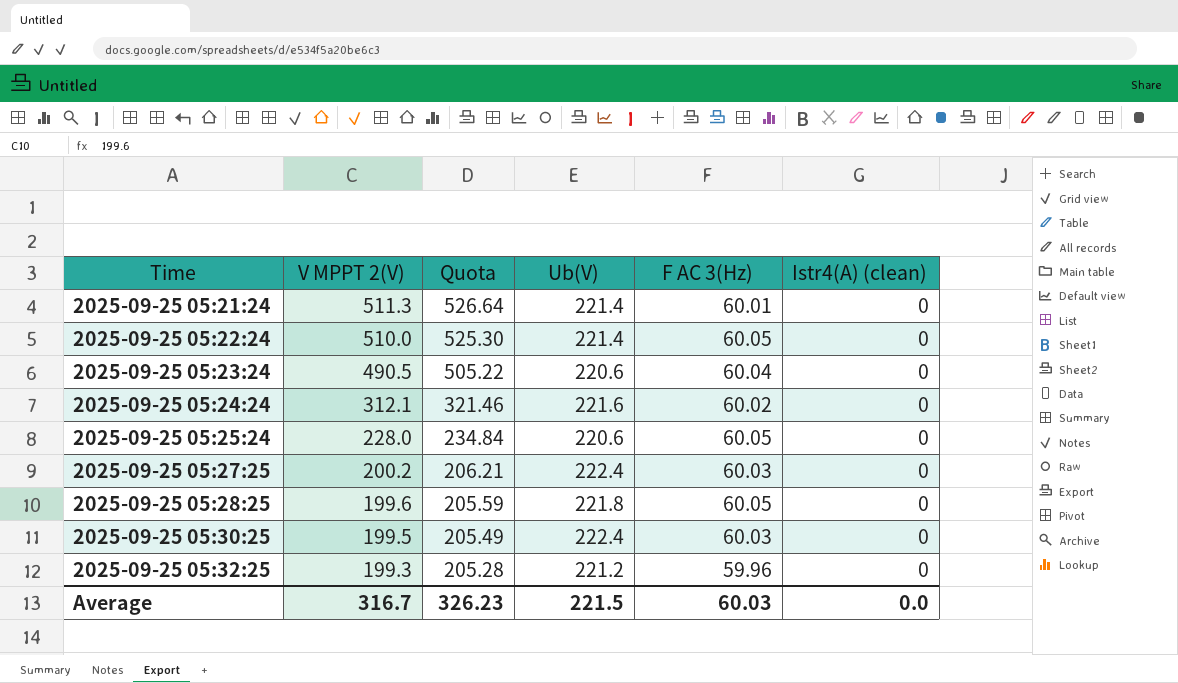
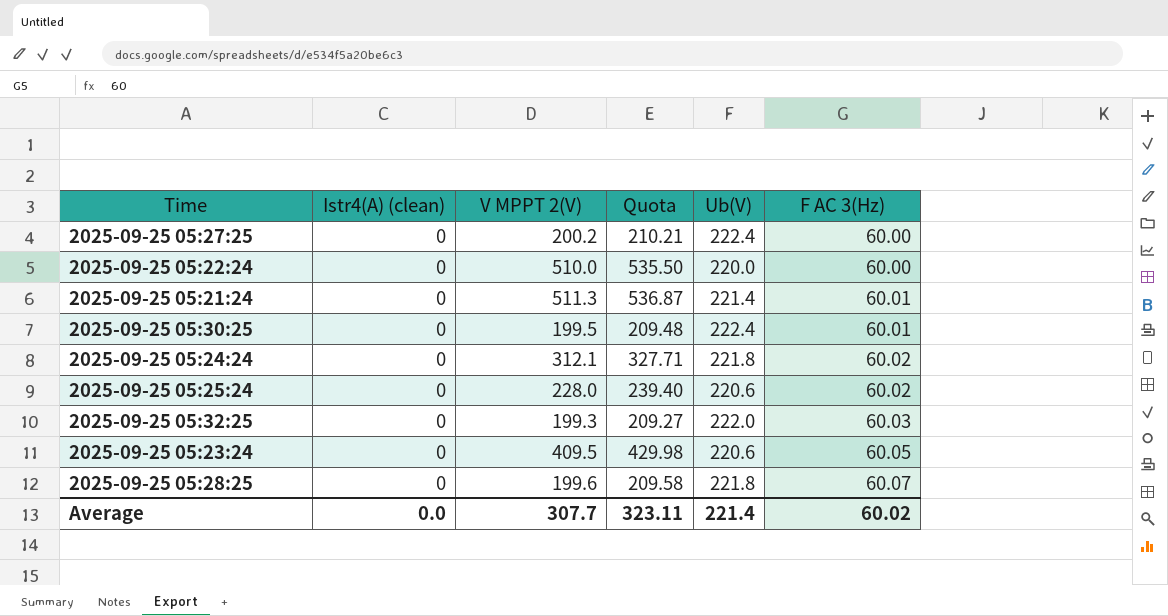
row order: Time ascending -> F AC 3(Hz) ascending
column Istr4(A) (clean) | position: 6 -> 2
column Quota | formula: [V MPPT 2(V)] * 1.03 -> [V MPPT 2(V)] * 1.05
2025-09-25 05:27:25 | F AC 3(Hz): 60.03 -> 60.00
2025-09-25 05:22:24 | Ub(V): 221.4 -> 220.0
2025-09-25 05:22:24 | F AC 3(Hz): 60.05 -> 60.00
2025-09-25 05:30:25 | F AC 3(Hz): 60.03 -> 60.01
2025-09-25 05:24:24 | Ub(V): 221.6 -> 221.8
2025-09-25 05:25:24 | F AC 3(Hz): 60.05 -> 60.02
2025-09-25 05:32:25 | Ub(V): 221.2 -> 222.0
2025-09-25 05:32:25 | F AC 3(Hz): 59.96 -> 60.03
2025-09-25 05:23:24 | V MPPT 2(V): 490.5 -> 409.5
2025-09-25 05:23:24 | F AC 3(Hz): 60.04 -> 60.05
2025-09-25 05:28:25 | F AC 3(Hz): 60.05 -> 60.07
Average | V MPPT 2(V): 316.7 -> 307.7
Average | Quota: 326.23 -> 323.11
Average | Ub(V): 221.5 -> 221.4
Average | F AC 3(Hz): 60.03 -> 60.02

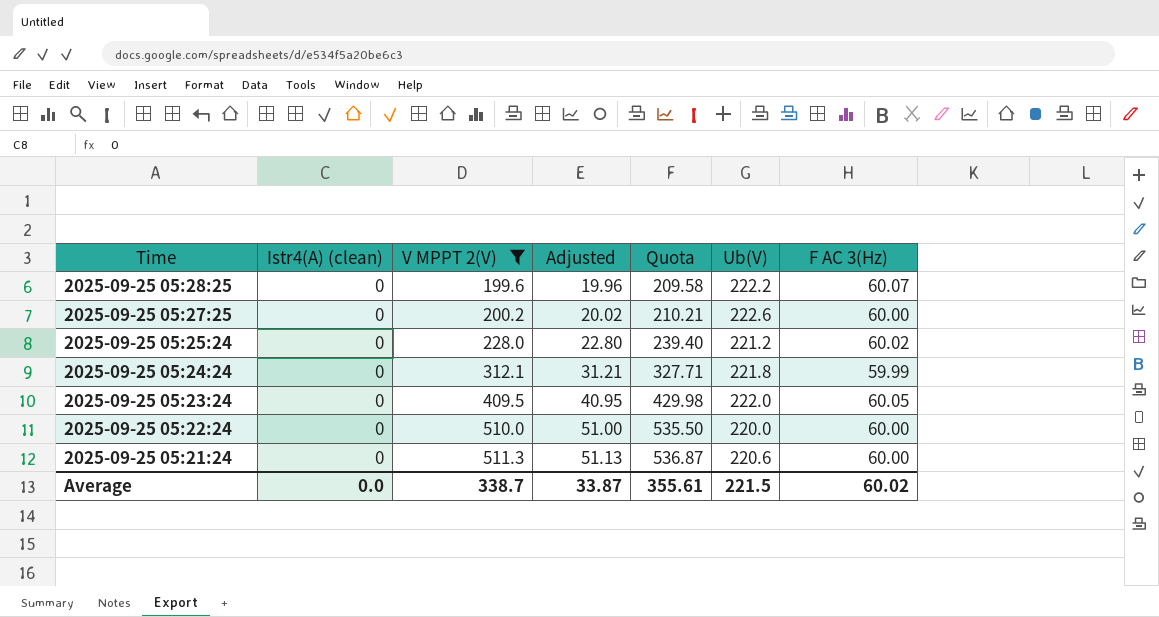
filter: none -> V MPPT 2(V) >= 199.6
row order: F AC 3(Hz) ascending -> Time descending
column Adjusted | formula: none -> [V MPPT 2(V)] * 0.1
2025-09-25 05:28:25 | Ub(V): 221.8 -> 222.2
2025-09-25 05:27:25 | Ub(V): 222.4 -> 222.6
2025-09-25 05:25:24 | Ub(V): 220.6 -> 221.2
2025-09-25 05:24:24 | F AC 3(Hz): 60.02 -> 59.99
2025-09-25 05:23:24 | Ub(V): 220.6 -> 222.0
2025-09-25 05:21:24 | Ub(V): 221.4 -> 220.6
2025-09-25 05:21:24 | F AC 3(Hz): 60.01 -> 60.00
Average | V MPPT 2(V): 307.7 -> 338.7
Average | Quota: 323.11 -> 355.61
Average | Ub(V): 221.4 -> 221.5

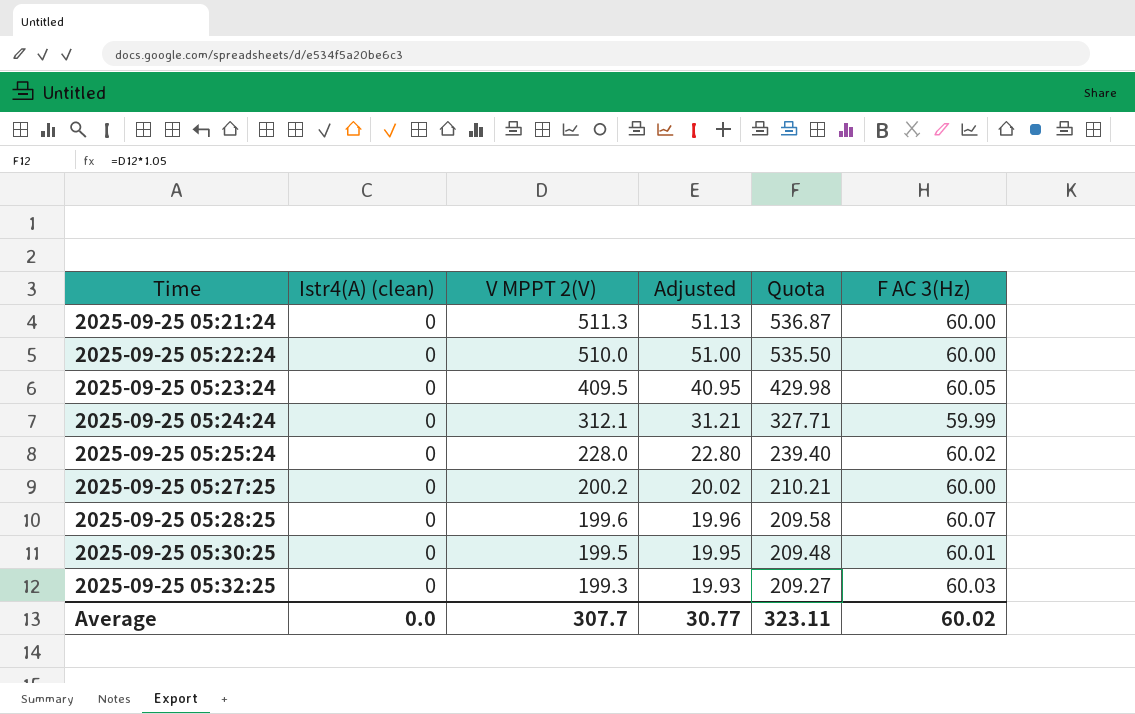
filter: V MPPT 2(V) >= 199.6 -> none
row order: Time descending -> Time ascending
column Ub(V) | position: 6 -> none
Average | V MPPT 2(V): 338.7 -> 307.7
Average | Adjusted: 33.87 -> 30.77
Average | Quota: 355.61 -> 323.11

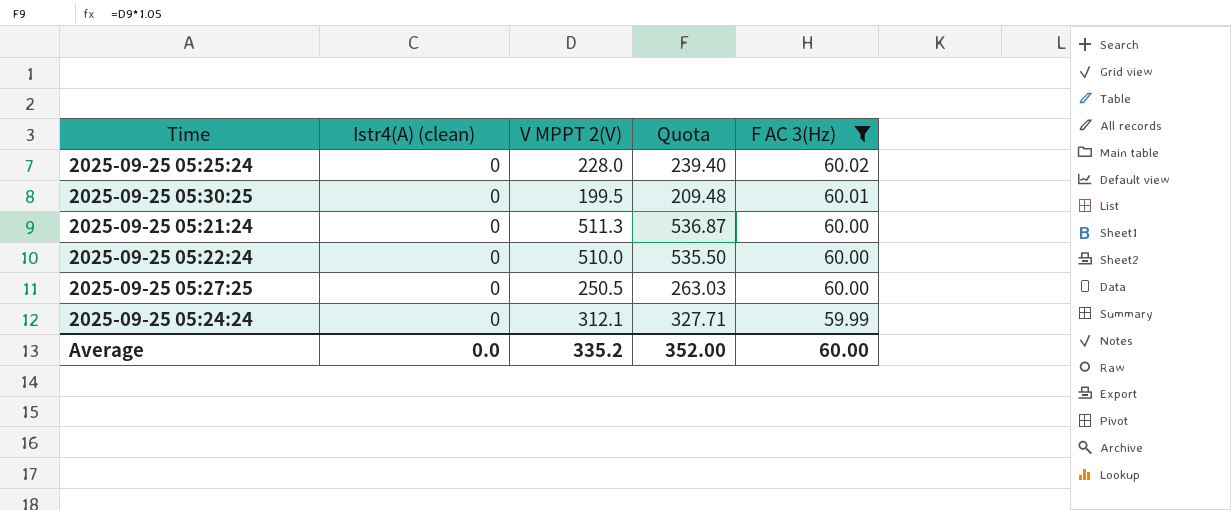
filter: none -> F AC 3(Hz) <= 60.02
row order: Time ascending -> F AC 3(Hz) descending
column Adjusted | formula: [V MPPT 2(V)] * 0.1 -> none
2025-09-25 05:27:25 | V MPPT 2(V): 200.2 -> 250.5
2025-09-25 05:27:25 | Quota: 210.21 -> 263.03
Average | V MPPT 2(V): 307.7 -> 335.2
Average | Quota: 323.11 -> 352.00
Average | F AC 3(Hz): 60.02 -> 60.00

